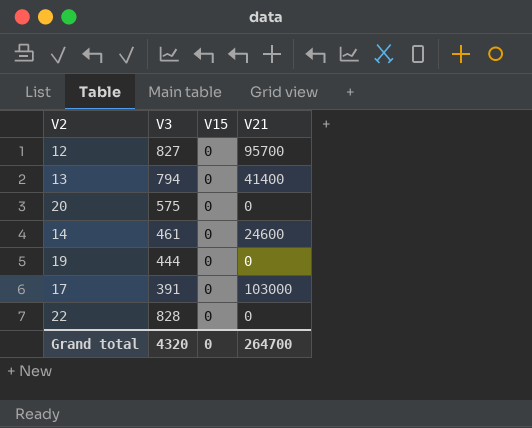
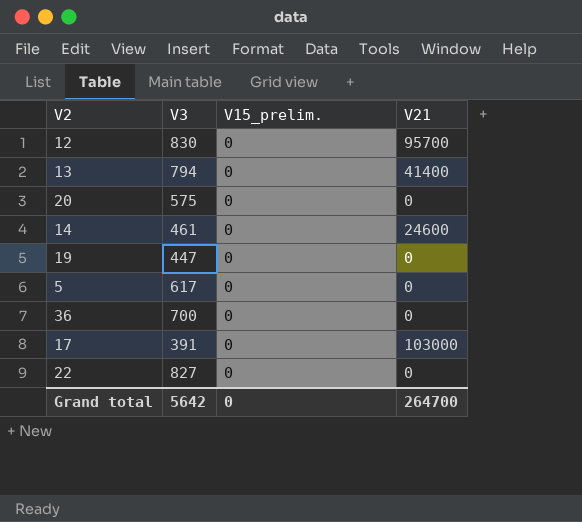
column name: V15 -> V15_prelim.
12 | V3: 827 -> 830
19 | V3: 444 -> 447
row 5: none -> 617 | 0 | 0
row 36: none -> 700 | 0 | 0
22 | V3: 828 -> 827
Grand total | V3: 4320 -> 5642

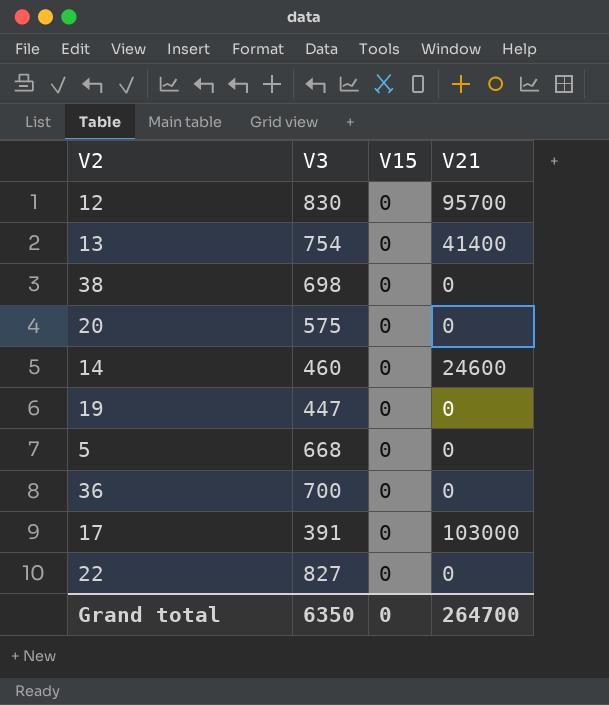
column name: V15_prelim. -> V15
13 | V3: 794 -> 754
row 38: none -> 698 | 0 | 0
14 | V3: 461 -> 460
5 | V3: 617 -> 668
Grand total | V3: 5642 -> 6350

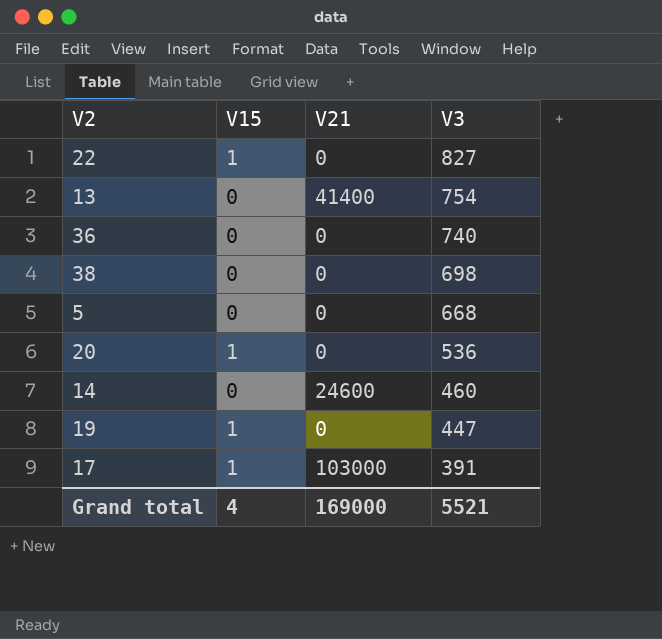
row order: none -> V3 descending
column V3 | position: 2 -> 4
row 12: 830 | 0 | 95700 -> none
22 | V15: 0 -> 1
36 | V3: 700 -> 740
20 | V15: 0 -> 1
20 | V3: 575 -> 536
19 | V15: 0 -> 1
17 | V15: 0 -> 1
Grand total | V15: 0 -> 4
Grand total | V21: 264700 -> 169000
Grand total | V3: 6350 -> 5521

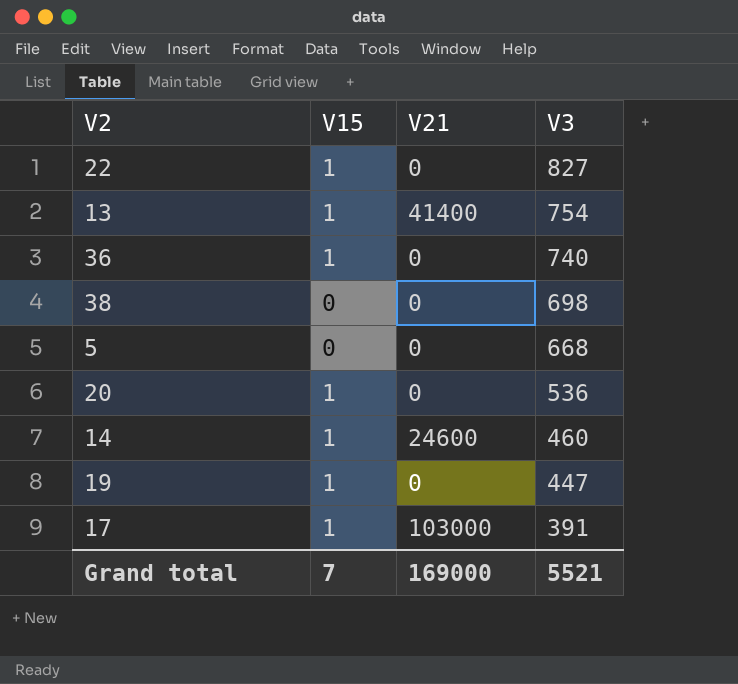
13 | V15: 0 -> 1
36 | V15: 0 -> 1
14 | V15: 0 -> 1
Grand total | V15: 4 -> 7

